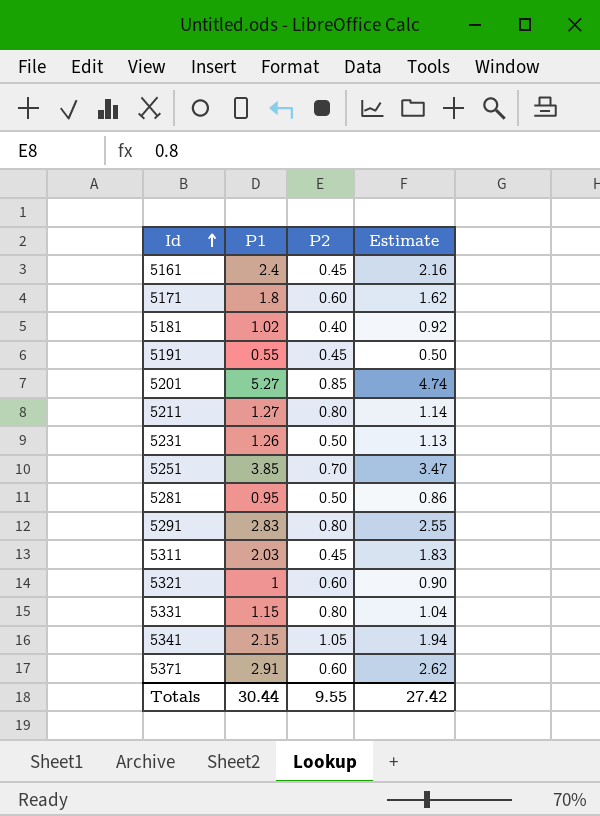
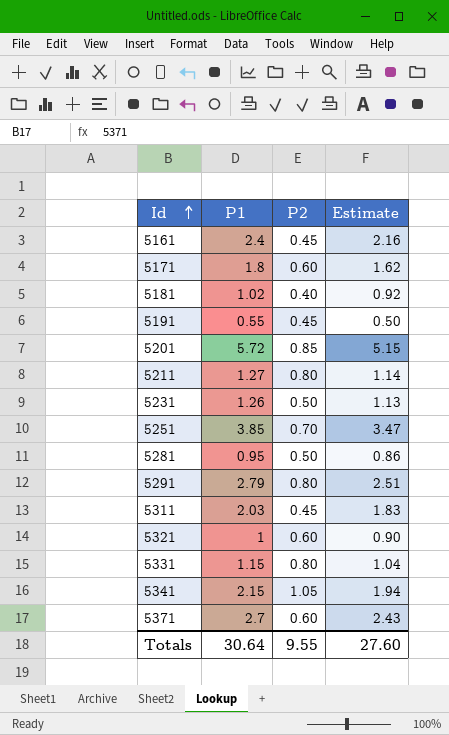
5201 | P1: 5.27 -> 5.72
5201 | Estimate: 4.74 -> 5.15
5291 | P1: 2.83 -> 2.79
5291 | Estimate: 2.55 -> 2.51
5371 | P1: 2.91 -> 2.7
5371 | Estimate: 2.62 -> 2.43
Totals | P1: 30.44 -> 30.64
Totals | Estimate: 27.42 -> 27.60

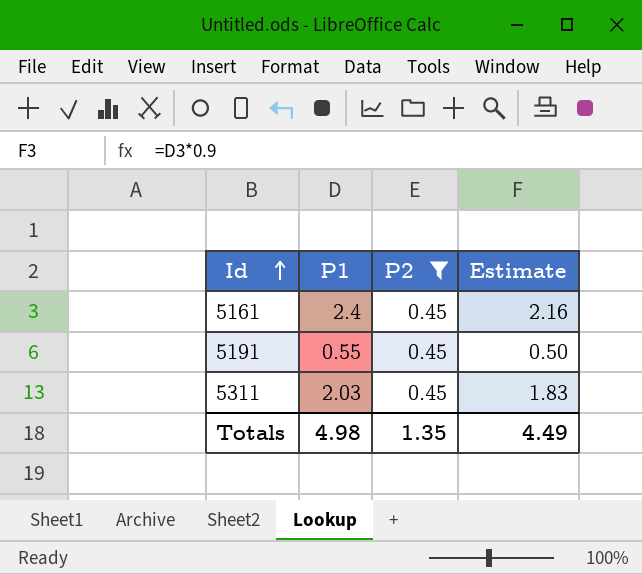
filter: none -> P2 = 0.45
Totals | P1: 30.64 -> 4.98
Totals | P2: 9.55 -> 1.35
Totals | Estimate: 27.60 -> 4.49

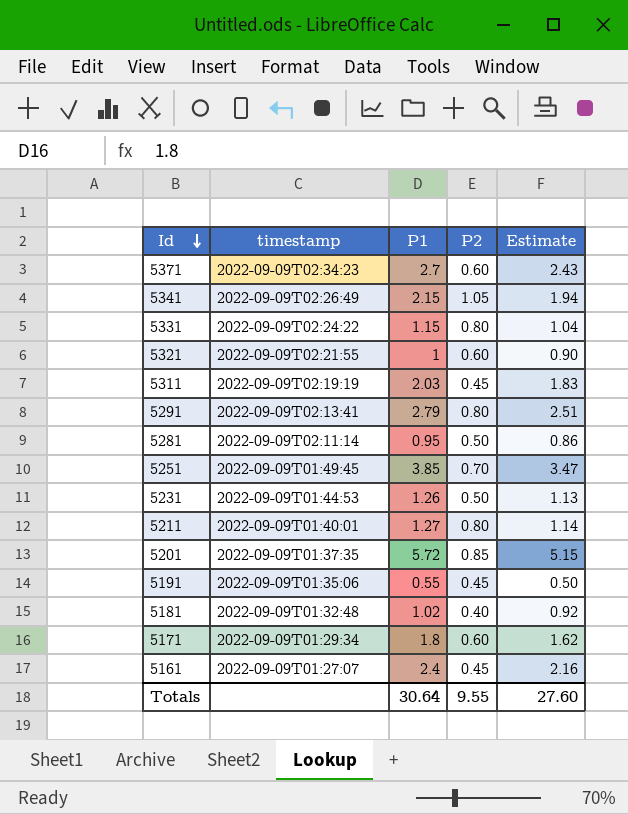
filter: P2 = 0.45 -> none
row order: Id ascending -> Id descending
column timestamp | position: none -> 2
Totals | P1: 4.98 -> 30.64
Totals | P2: 1.35 -> 9.55
Totals | Estimate: 4.49 -> 27.60

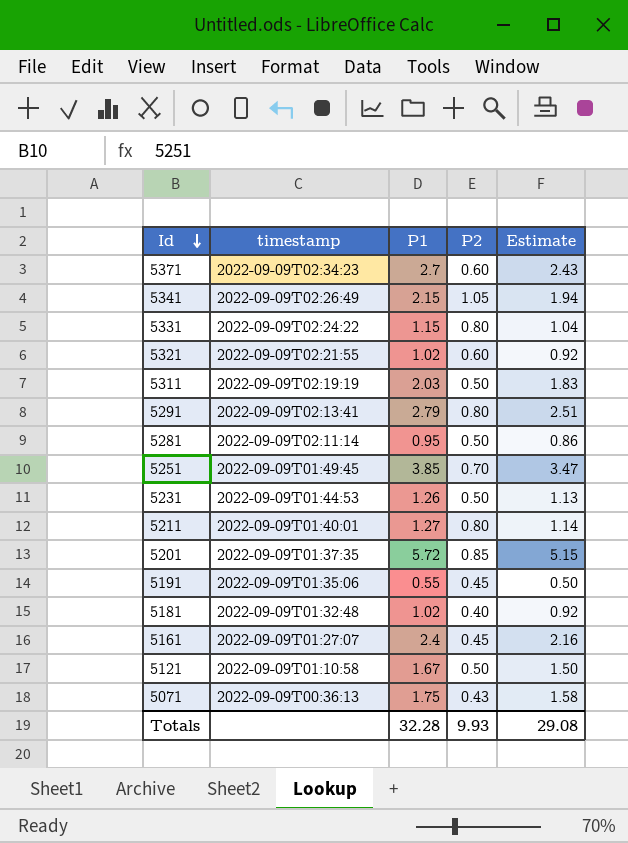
row 5171: 2022-09-09T01:29:34 | 1.8 | 0.60 | 1.62 -> none
5321 | P1: 1 -> 1.02
5321 | Estimate: 0.90 -> 0.92
5311 | P2: 0.45 -> 0.50
row 5121: none -> 2022-09-09T01:10:58 | 1.67 | 0.50 | 1.50
row 5071: none -> 2022-09-09T00:36:13 | 1.75 | 0.43 | 1.58
Totals | P1: 30.64 -> 32.28
Totals | P2: 9.55 -> 9.93
Totals | Estimate: 27.60 -> 29.08

